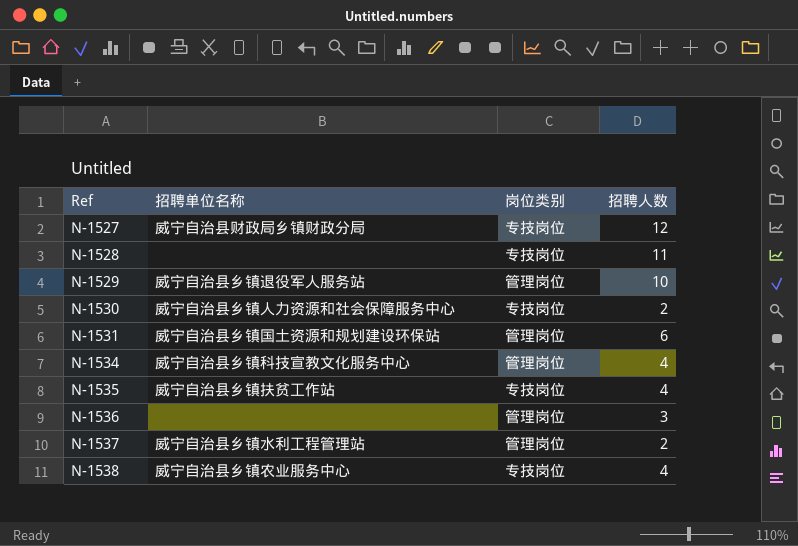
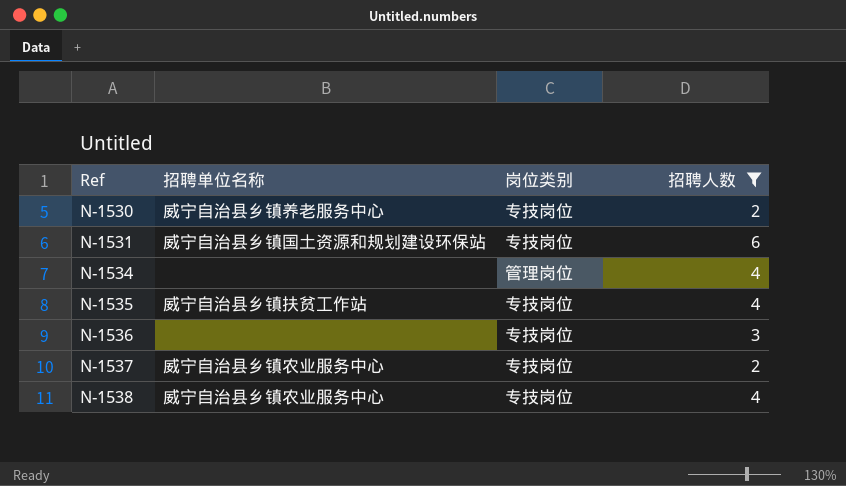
filter: none -> 招聘人数 <= 6
N-1530 | 招聘单位名称: 威宁自治县乡镇人力资源和社会保障服务中心 -> 威宁自治县乡镇养老服务中心
N-1531 | 岗位类别: 管理岗位 -> 专技岗位
N-1534 | 招聘单位名称: 威宁自治县乡镇科技宣教文化服务中心 -> none
N-1536 | 岗位类别: 管理岗位 -> 专技岗位
N-1537 | 招聘单位名称: 威宁自治县乡镇水利工程管理站 -> 威宁自治县乡镇农业服务中心
N-1537 | 岗位类别: 管理岗位 -> 专技岗位

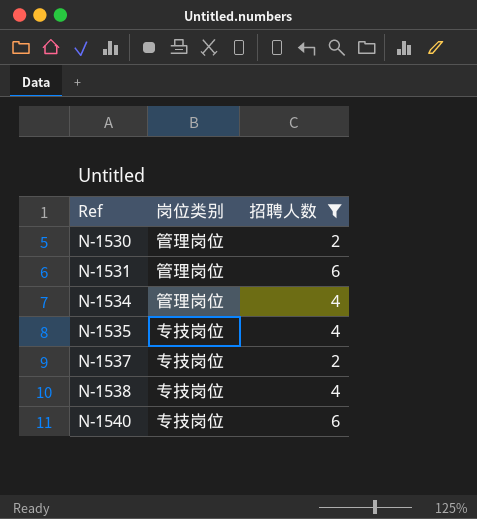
column 招聘单位名称 | position: 2 -> none
row N-1536: none | 专技岗位 | 3 -> none
N-1530 | 岗位类别: 专技岗位 -> 管理岗位
N-1531 | 岗位类别: 专技岗位 -> 管理岗位
row N-1540: none -> 专技岗位 | 6

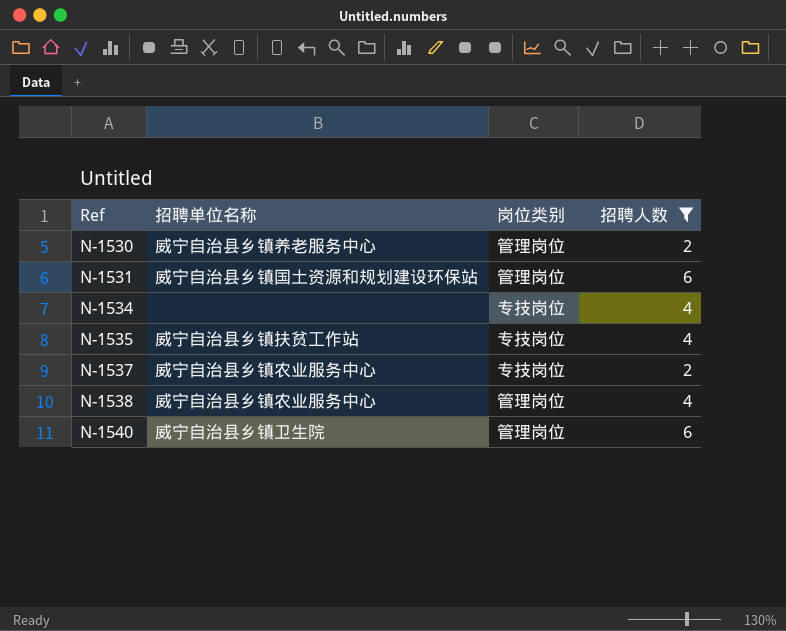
column 招聘单位名称 | position: none -> 2
N-1534 | 岗位类别: 管理岗位 -> 专技岗位
N-1538 | 岗位类别: 专技岗位 -> 管理岗位
N-1540 | 岗位类别: 专技岗位 -> 管理岗位

